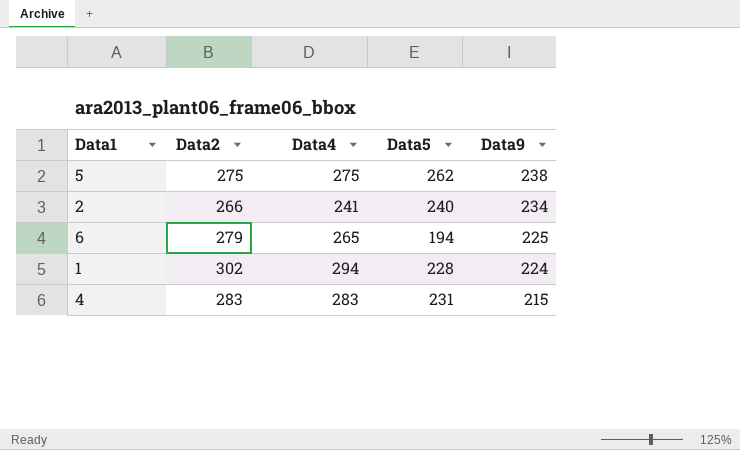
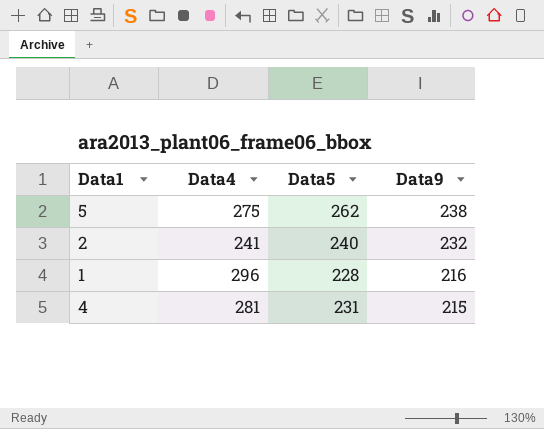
column Data2 | position: 2 -> none
row 6: 279 | 265 | 194 | 225 -> none
2 | Data9: 234 -> 232
1 | Data4: 294 -> 296
1 | Data9: 224 -> 216
4 | Data4: 283 -> 281

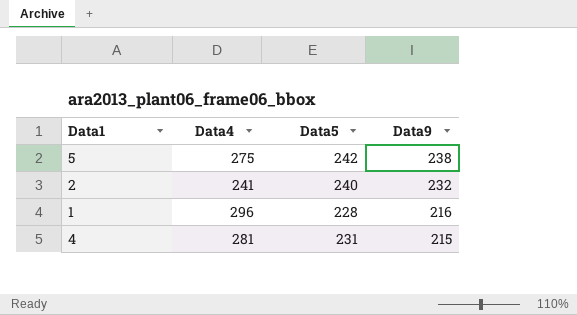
5 | Data5: 262 -> 242

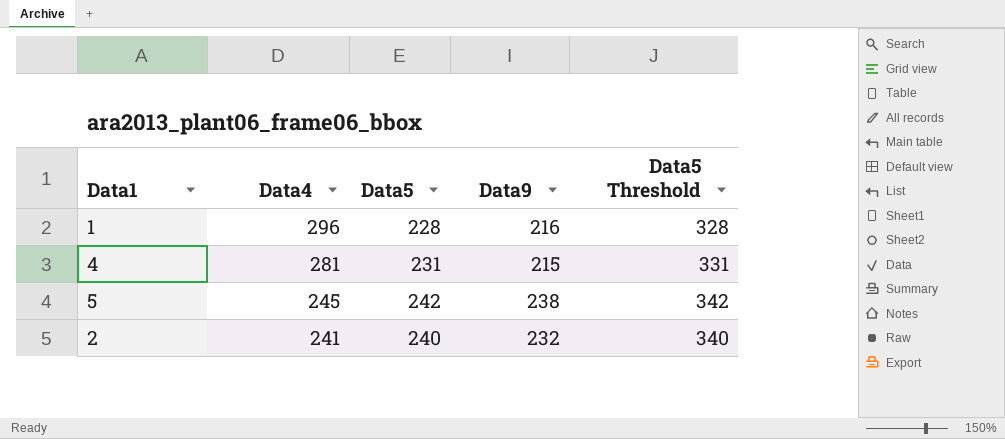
row order: Data9 descending -> Data4 descending
column Data5 Threshold | formula: none -> [Data5] + 100
5 | Data4: 275 -> 245

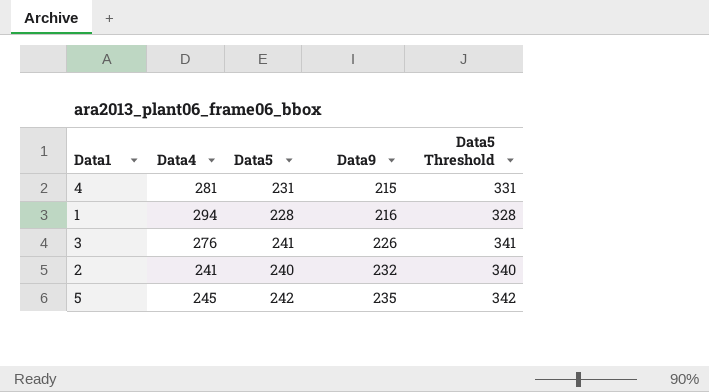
row order: Data4 descending -> Data9 ascending
1 | Data4: 296 -> 294
row 3: none -> 276 | 241 | 226 | 341
5 | Data9: 238 -> 235

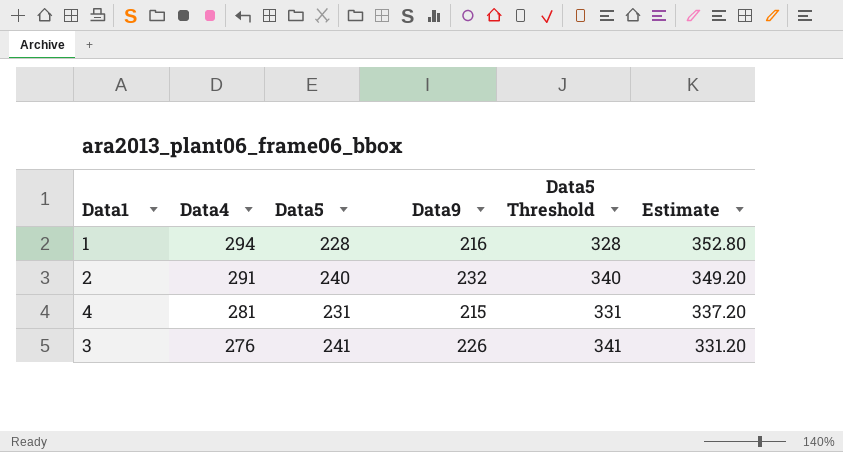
row order: Data9 ascending -> Data4 descending
column Estimate | formula: none -> [Data4] * 1.2
row 5: 245 | 242 | 235 | 342 -> none
2 | Data4: 241 -> 291

